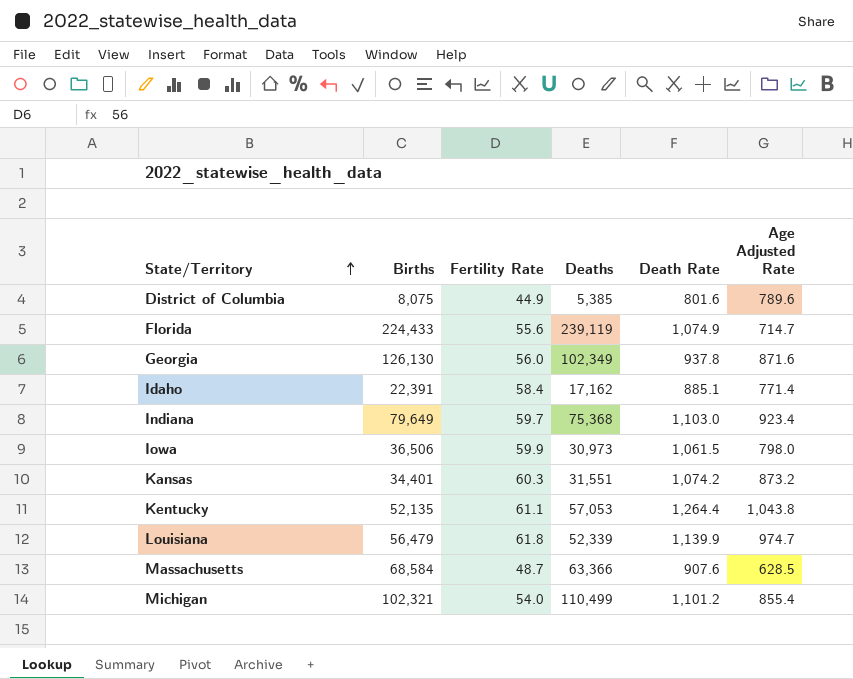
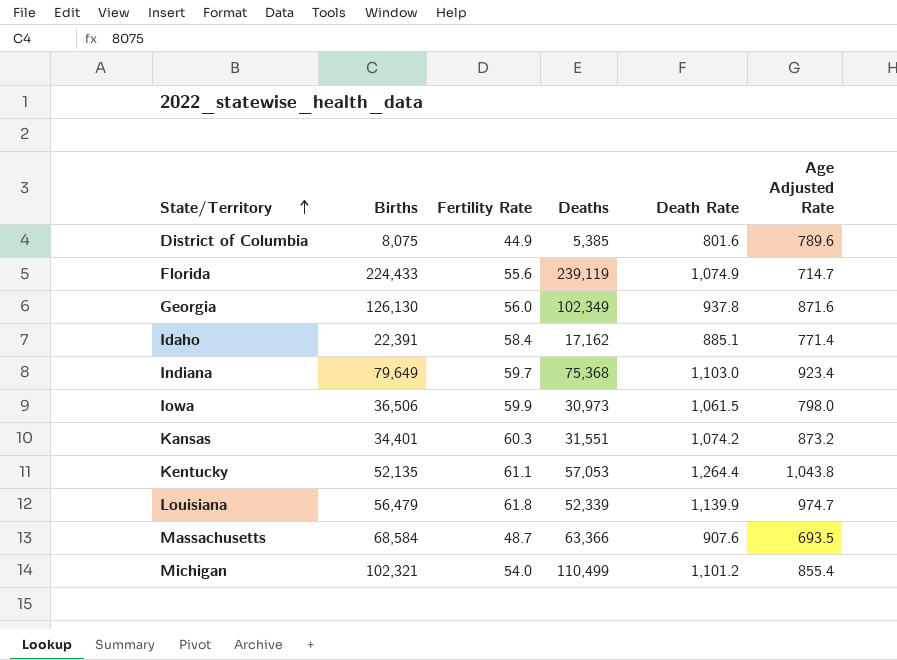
Massachusetts | Age Adjusted Rate: 628.5 -> 693.5

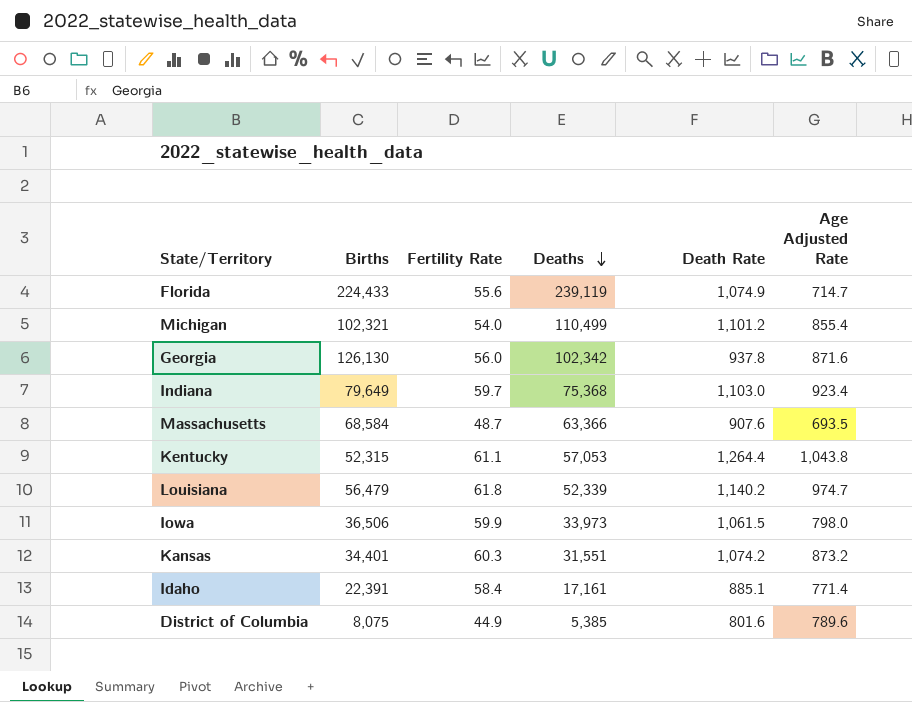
row order: State/Territory ascending -> Deaths descending
Georgia | Deaths: 102,349 -> 102,342
Kentucky | Births: 52,135 -> 52,315
Louisiana | Death Rate: 1,139.9 -> 1,140.2
Iowa | Deaths: 30,973 -> 33,973
Idaho | Deaths: 17,162 -> 17,161

